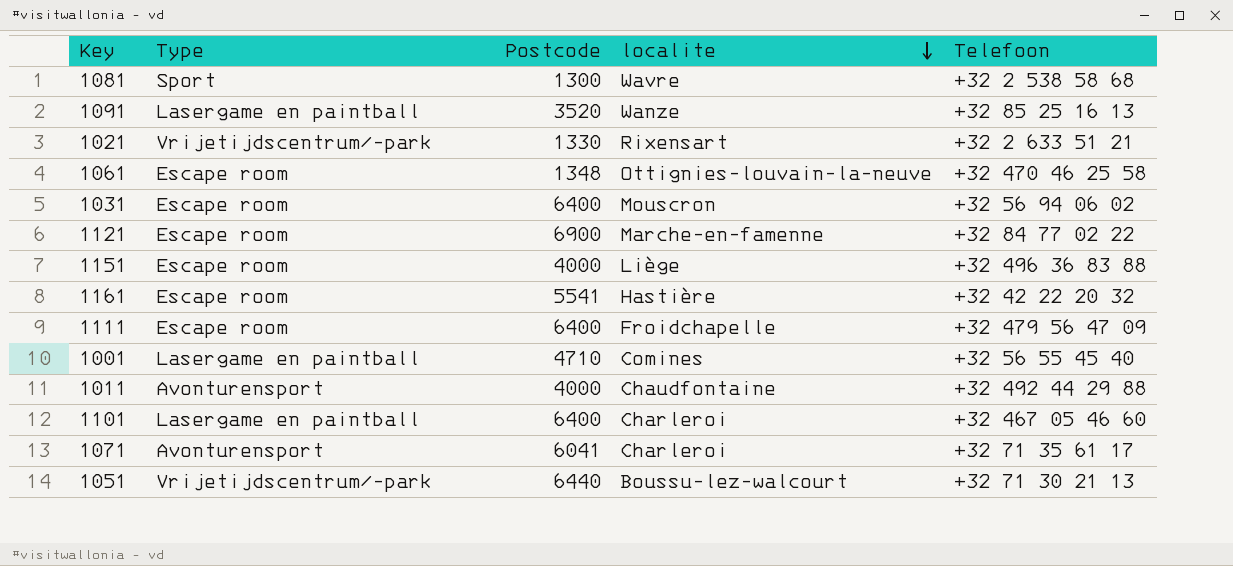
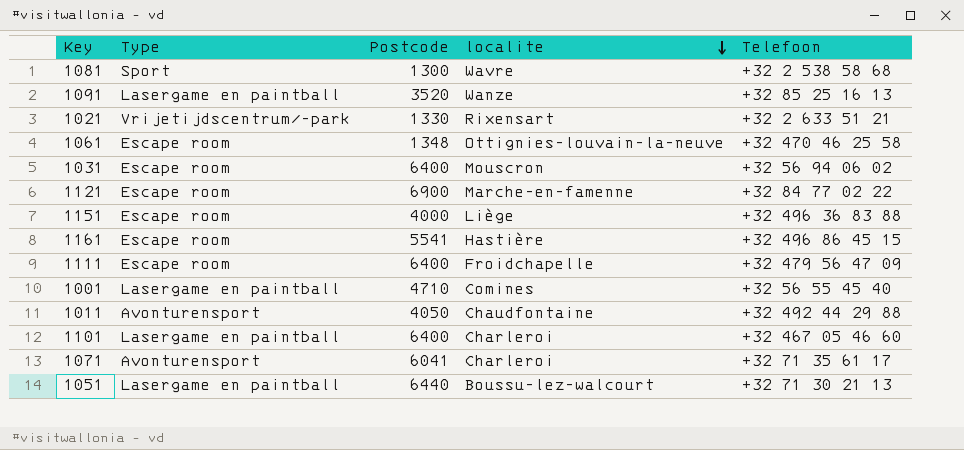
1161 | Telefoon: +32 42 22 20 32 -> +32 496 86 45 15
1011 | Postcode: 4000 -> 4050
1051 | Type: Vrijetijdscentrum/-park -> Lasergame en paintball

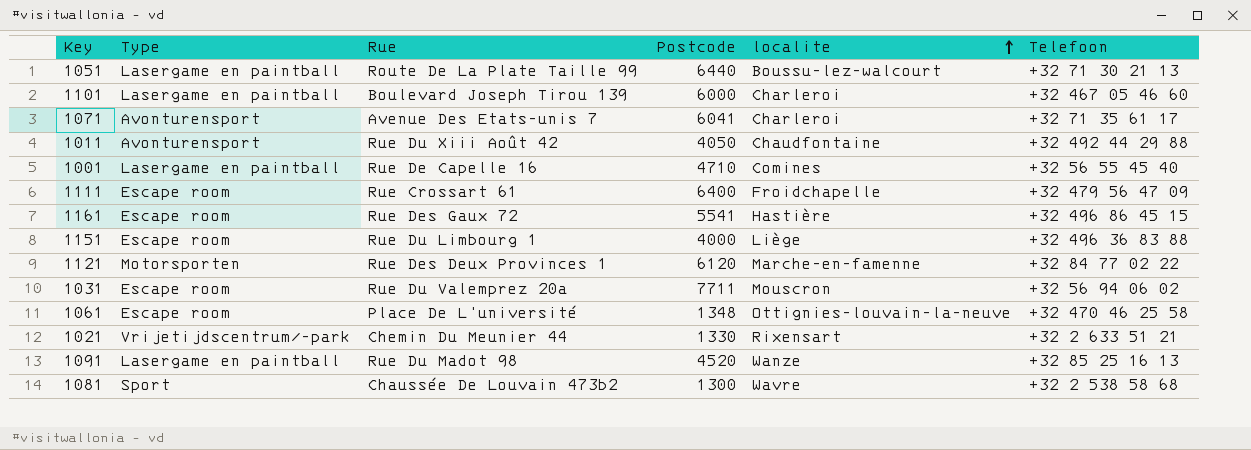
row order: localite descending -> localite ascending
column Rue | position: none -> 3
1101 | Postcode: 6400 -> 6000
1121 | Type: Escape room -> Motorsporten
1121 | Postcode: 6900 -> 6120
1031 | Postcode: 6400 -> 7711
1091 | Postcode: 3520 -> 4520

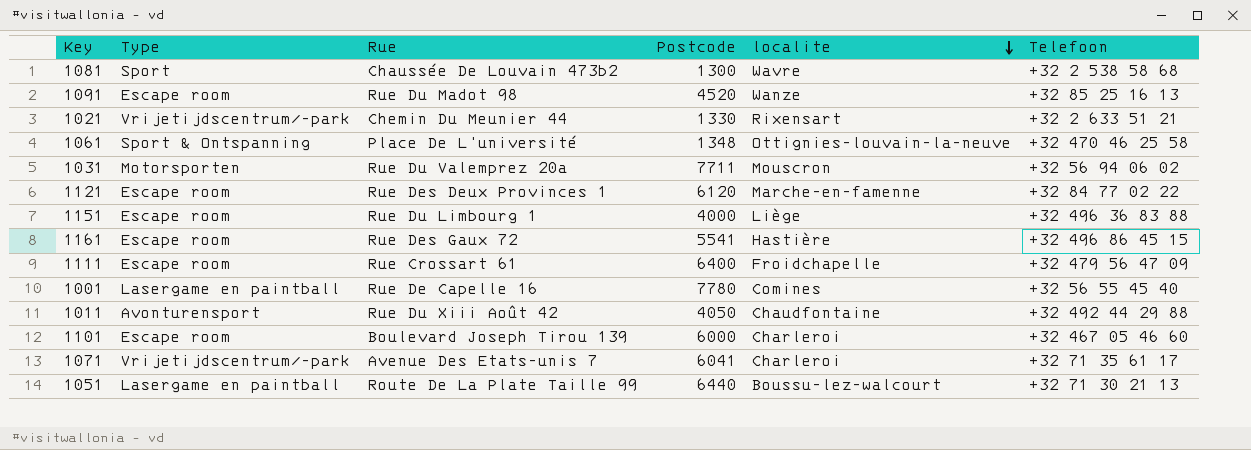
row order: localite ascending -> localite descending
1091 | Type: Lasergame en paintball -> Escape room
1061 | Type: Escape room -> Sport & Ontspanning
1031 | Type: Escape room -> Motorsporten
1121 | Type: Motorsporten -> Escape room
1001 | Postcode: 4710 -> 7780
1101 | Type: Lasergame en paintball -> Escape room
1071 | Type: Avonturensport -> Vrijetijdscentrum/-park

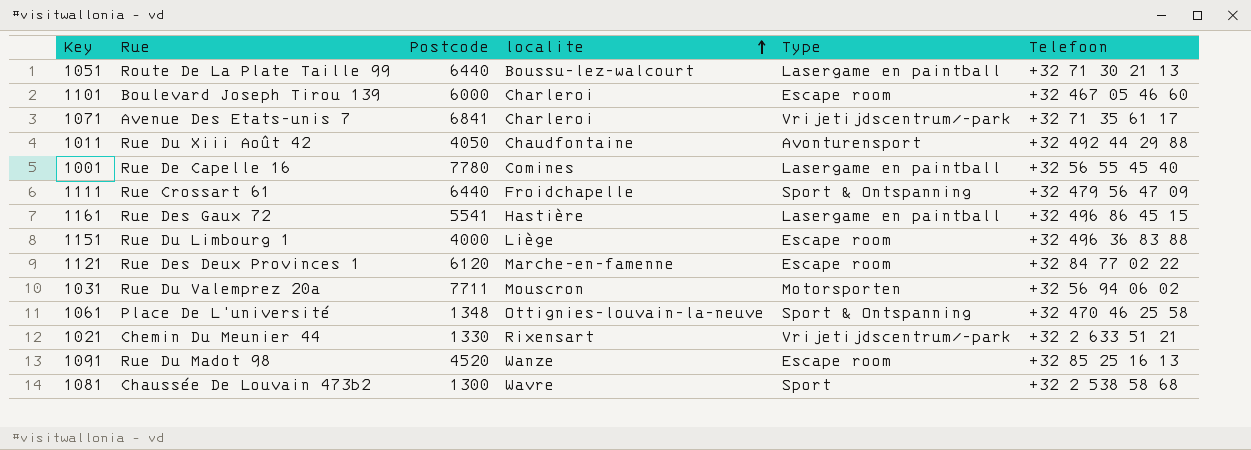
row order: localite descending -> localite ascending
column Type | position: 2 -> 5
1071 | Postcode: 6041 -> 6841
1111 | Postcode: 6400 -> 6440
1111 | Type: Escape room -> Sport & Ontspanning
1161 | Type: Escape room -> Lasergame en paintball

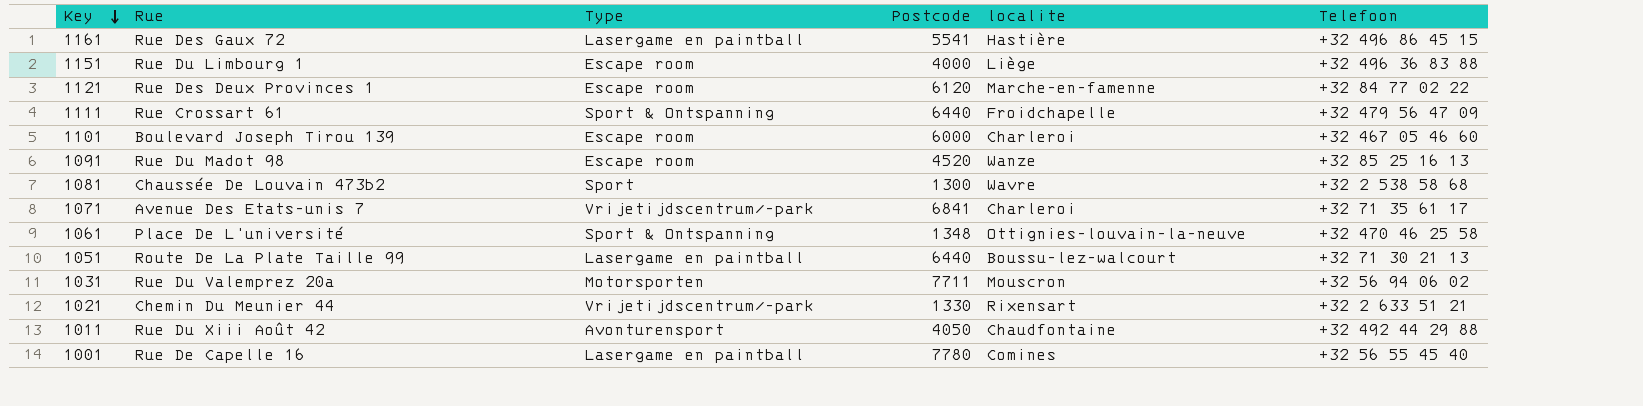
row order: localite ascending -> Key descending
column Type | position: 5 -> 3

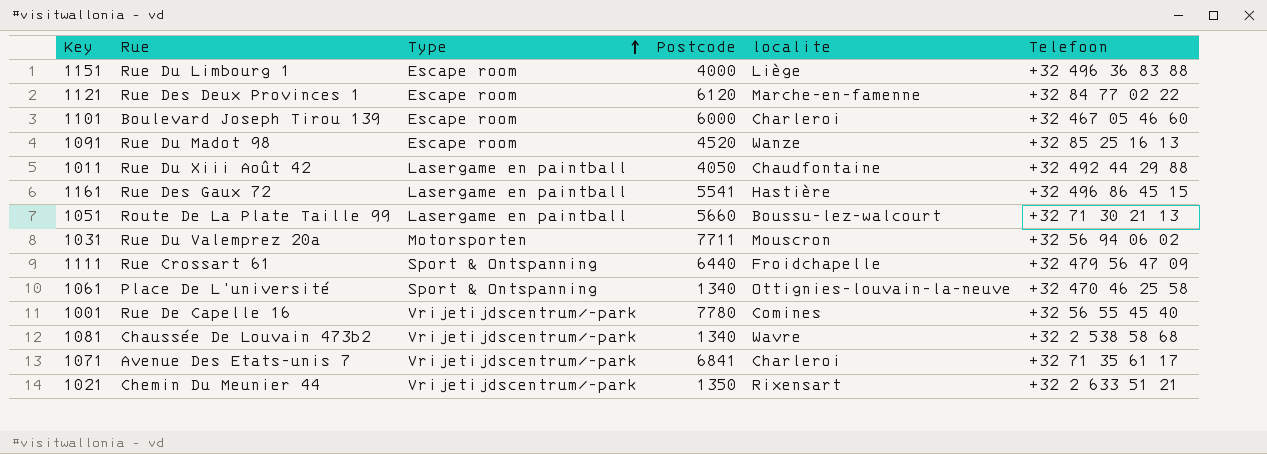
row order: Key descending -> Type ascending
1011 | Type: Avonturensport -> Lasergame en paintball
1051 | Postcode: 6440 -> 5660
1061 | Postcode: 1348 -> 1340
1001 | Type: Lasergame en paintball -> Vrijetijdscentrum/-park
1081 | Type: Sport -> Vrijetijdscentrum/-park
1081 | Postcode: 1300 -> 1340
1021 | Postcode: 1330 -> 1350

